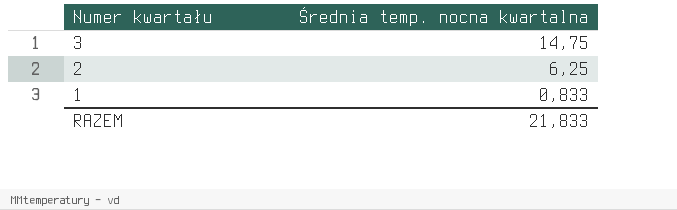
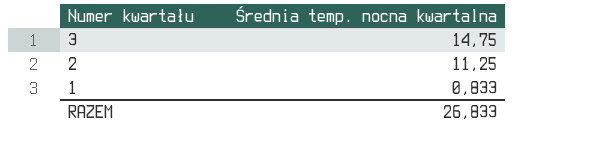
2 | Średnia temp. nocna kwartalna: 6,25 -> 11,25
RAZEM | Średnia temp. nocna kwartalna: 21,833 -> 26,833

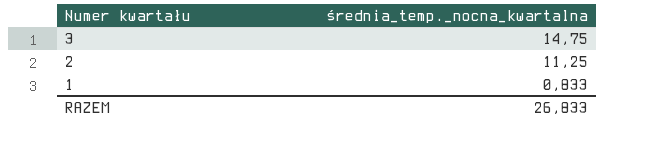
column name: Średnia temp. nocna kwartalna -> średnia_temp._nocna_kwartalna

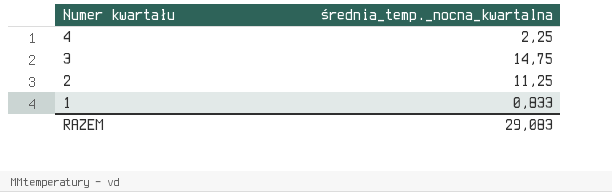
row 4: none -> 2,25
RAZEM | średnia_temp._nocna_kwartalna: 26,833 -> 29,083

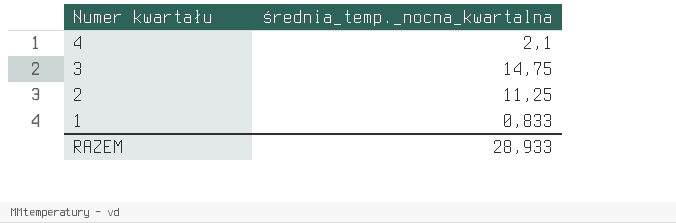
4 | średnia_temp._nocna_kwartalna: 2,25 -> 2,1
RAZEM | średnia_temp._nocna_kwartalna: 29,083 -> 28,933

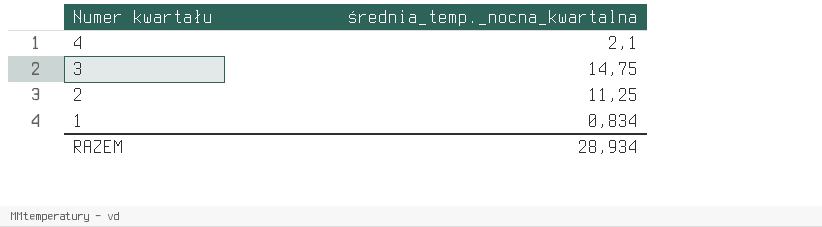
1 | średnia_temp._nocna_kwartalna: 0,833 -> 0,834
RAZEM | średnia_temp._nocna_kwartalna: 28,933 -> 28,934

